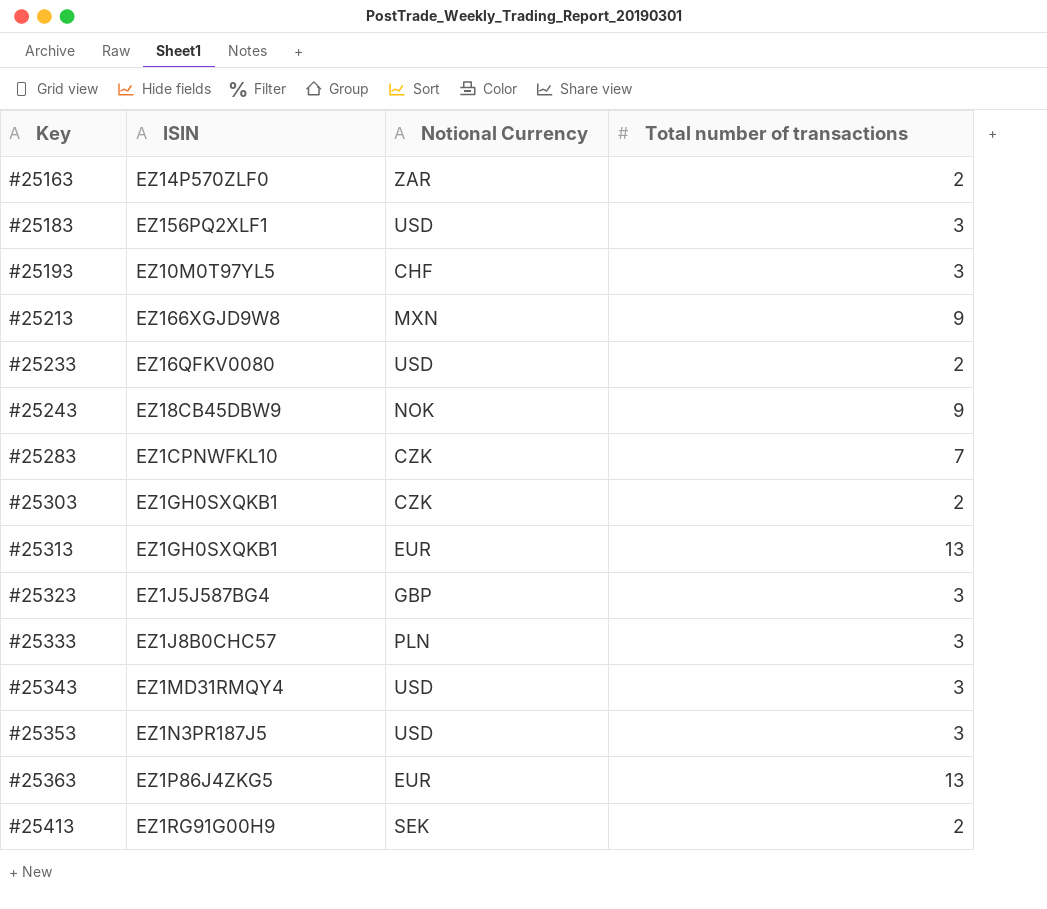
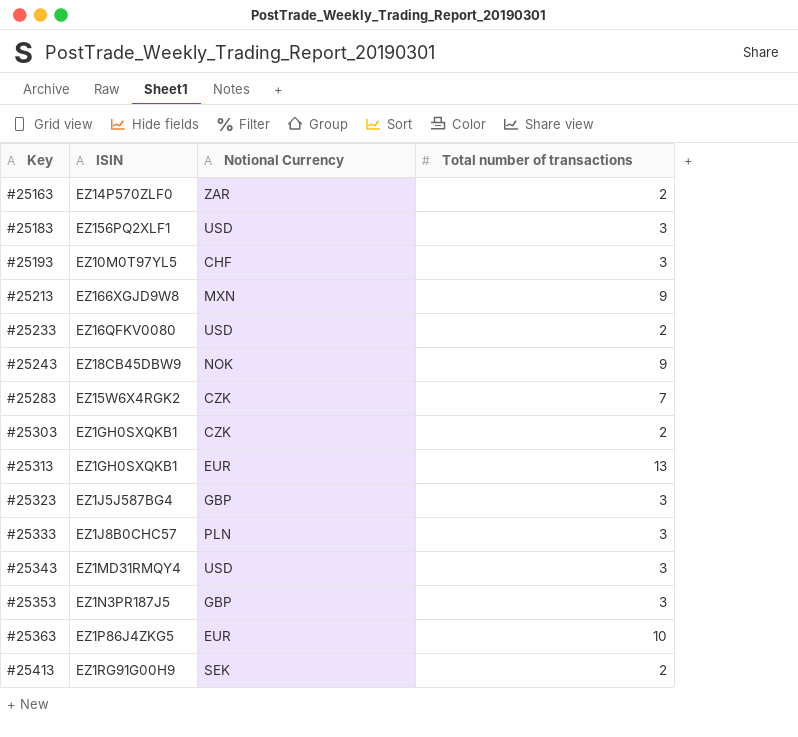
#25283 | ISIN: EZ1CPNWFKL10 -> EZ15W6X4RGK2
#25353 | Notional Currency: USD -> GBP
#25363 | Total number of transactions: 13 -> 10

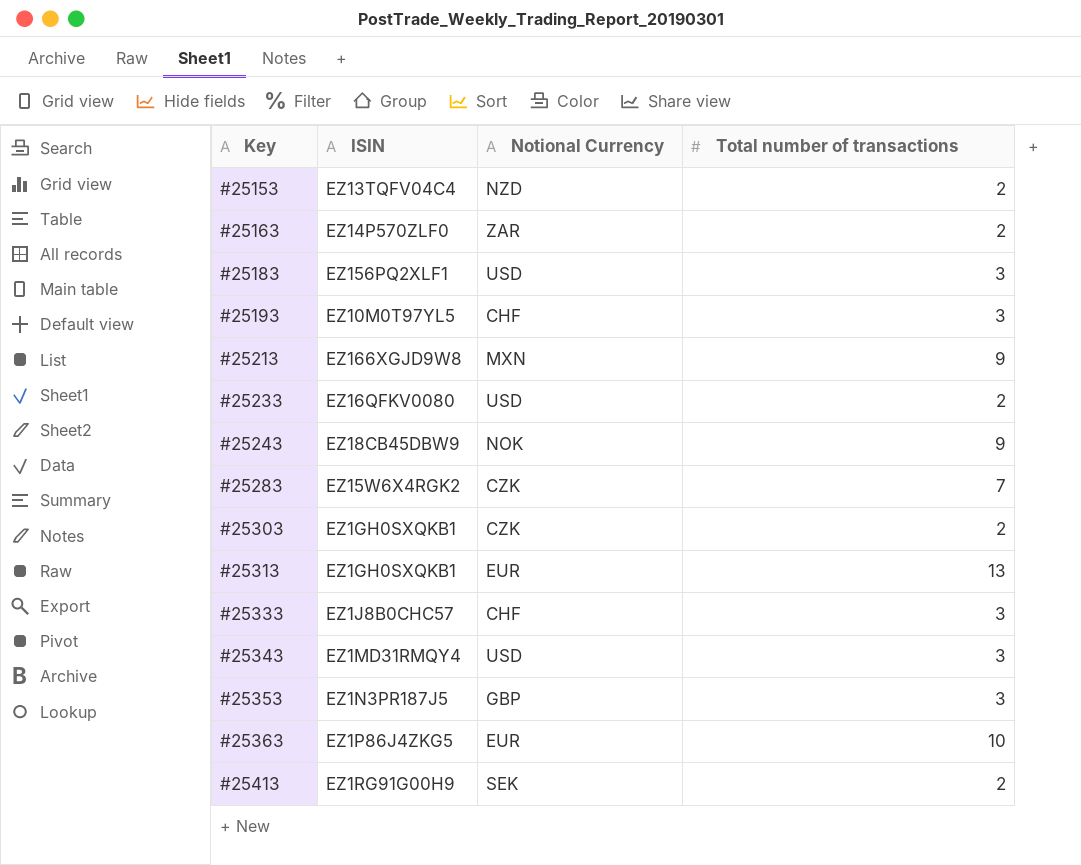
row #25323: EZ1J5J587BG4 | GBP | 3 -> none
row #25153: none -> EZ13TQFV04C4 | NZD | 2
#25333 | Notional Currency: PLN -> CHF

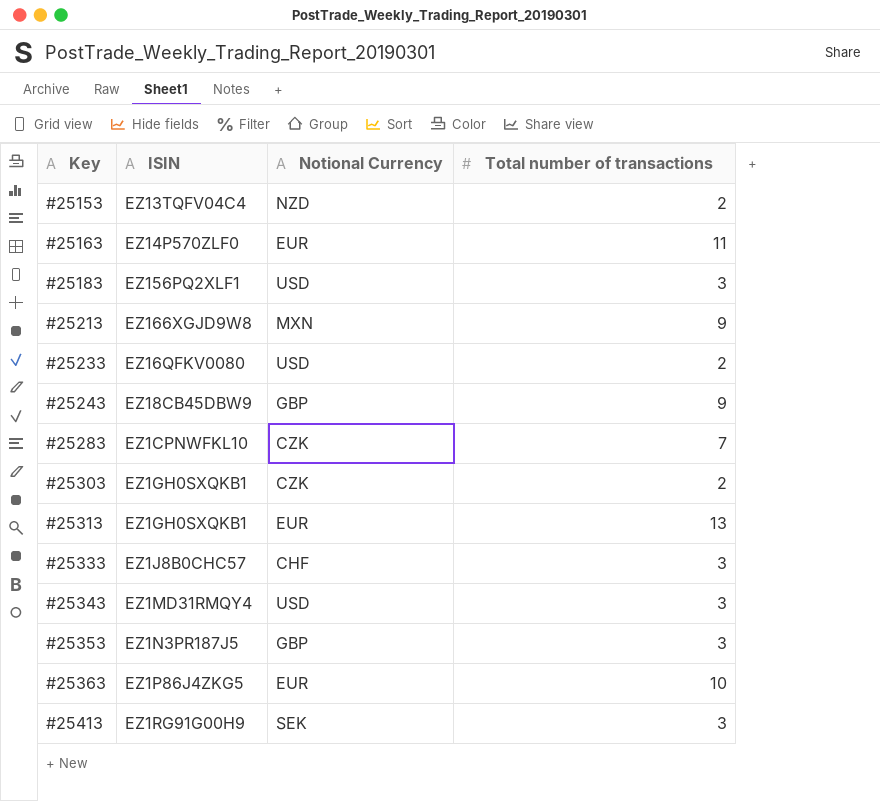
row #25193: EZ10M0T97YL5 | CHF | 3 -> none
#25163 | Notional Currency: ZAR -> EUR
#25163 | Total number of transactions: 2 -> 11
#25243 | Notional Currency: NOK -> GBP
#25283 | ISIN: EZ15W6X4RGK2 -> EZ1CPNWFKL10
#25413 | Total number of transactions: 2 -> 3

